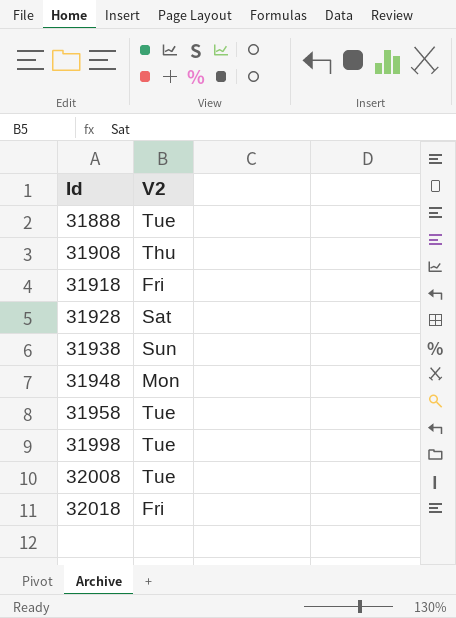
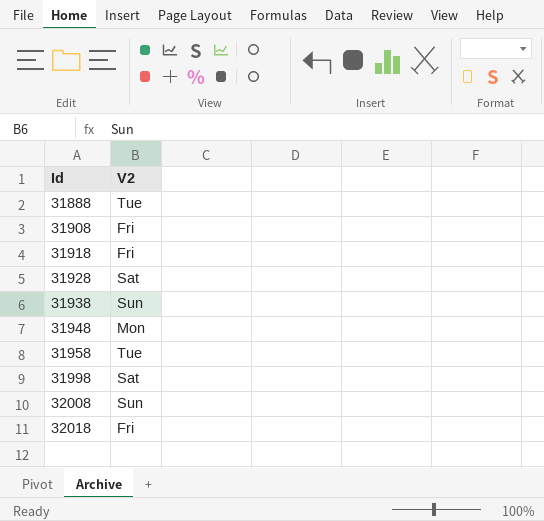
31908 | V2: Thu -> Fri
31998 | V2: Tue -> Sat
32008 | V2: Tue -> Sun

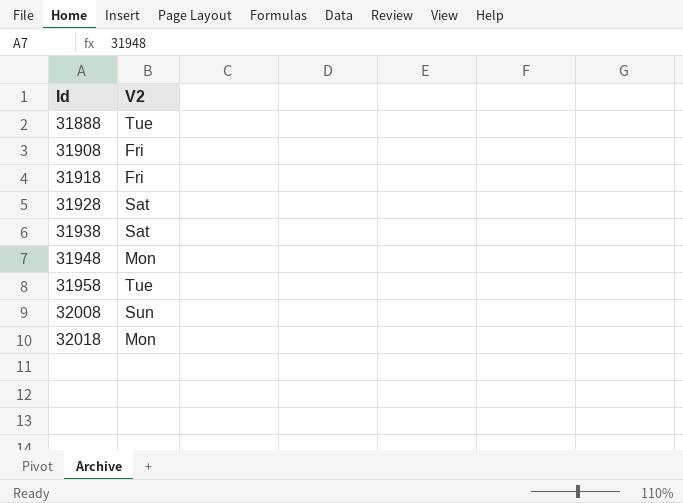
row 31998: Sat -> none
31938 | V2: Sun -> Sat
32018 | V2: Fri -> Mon

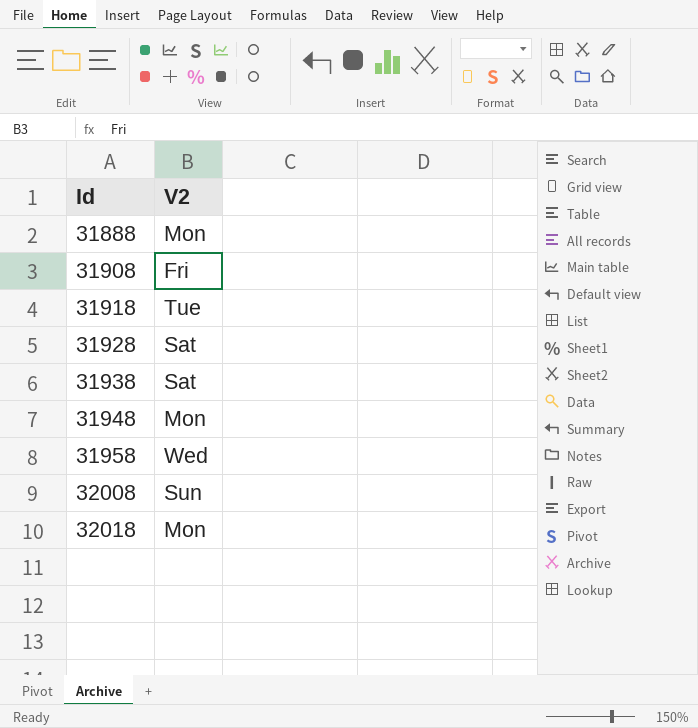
31888 | V2: Tue -> Mon
31918 | V2: Fri -> Tue
31958 | V2: Tue -> Wed

